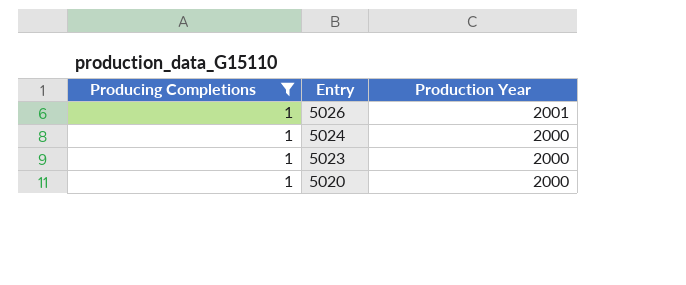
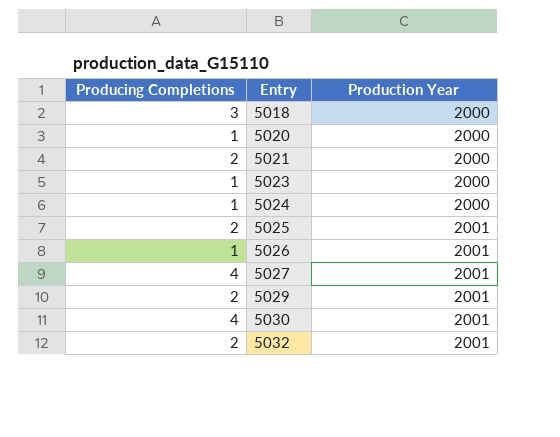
filter: Producing Completions = 1 -> none
row order: Entry descending -> Entry ascending

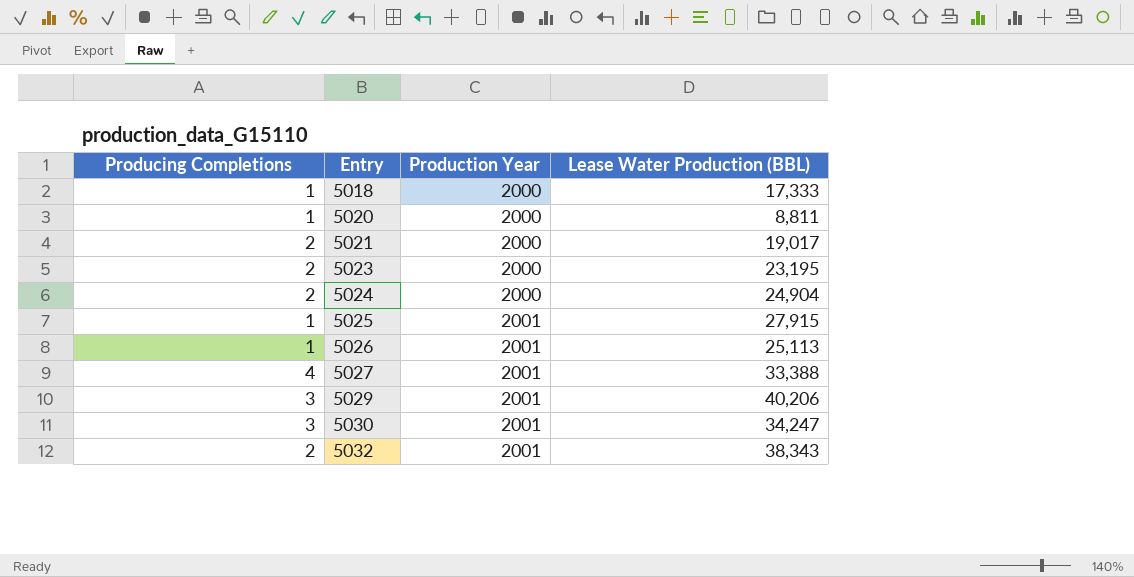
column Lease Water Production (BBL) | position: none -> 4
5018 | Producing Completions: 3 -> 1
5023 | Producing Completions: 1 -> 2
5024 | Producing Completions: 1 -> 2
5025 | Producing Completions: 2 -> 1
5029 | Producing Completions: 2 -> 3
5030 | Producing Completions: 4 -> 3

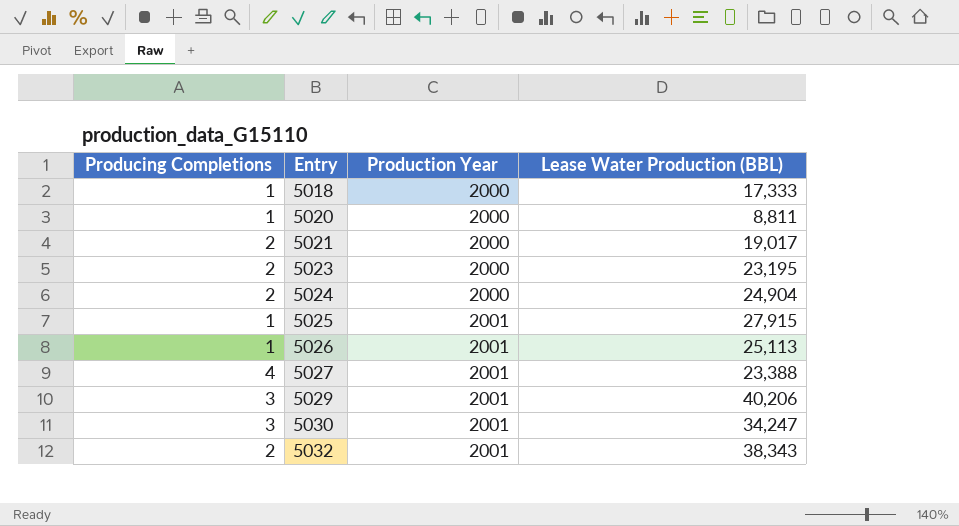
5027 | Lease Water Production (BBL): 33,388 -> 23,388

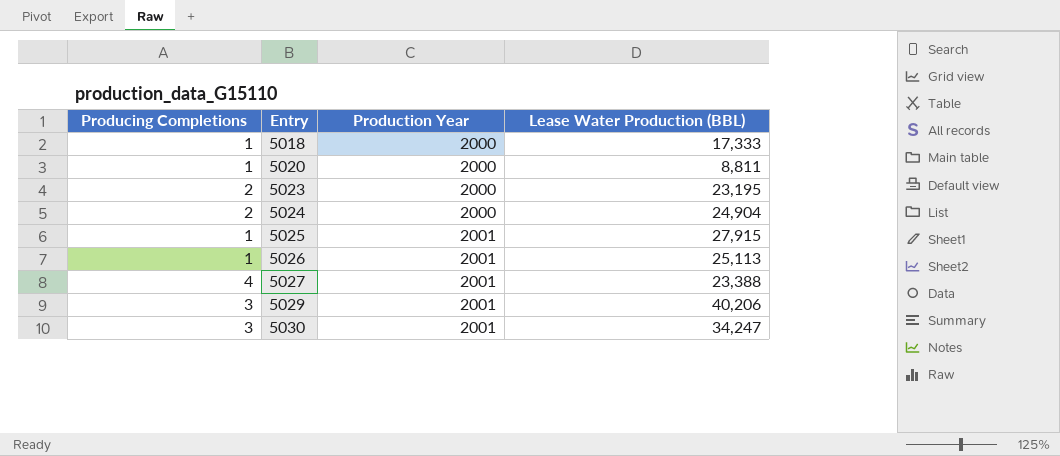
row 5021: 2 | 2000 | 19,017 -> none
row 5032: 2 | 2001 | 38,343 -> none

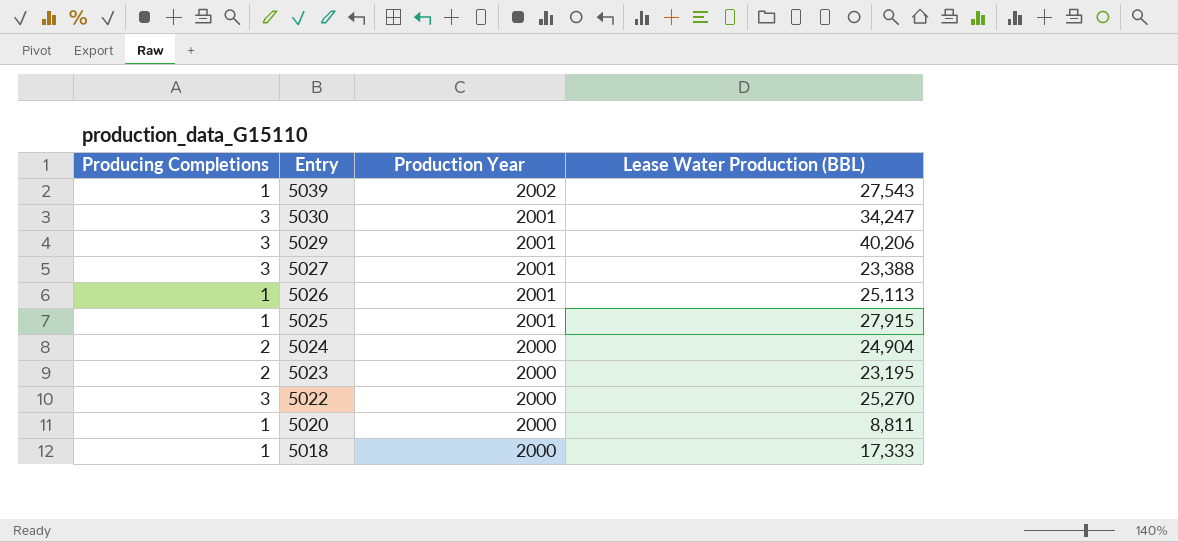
row order: Entry ascending -> Entry descending
row 5039: none -> 1 | 2002 | 27,543
5027 | Producing Completions: 4 -> 3
row 5022: none -> 3 | 2000 | 25,270

